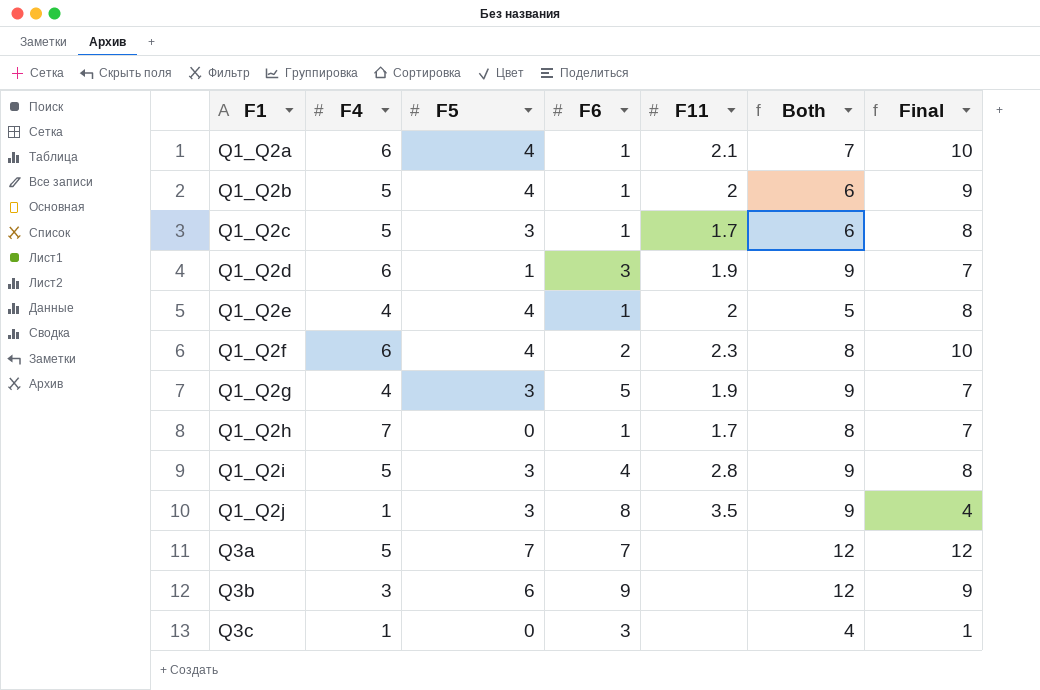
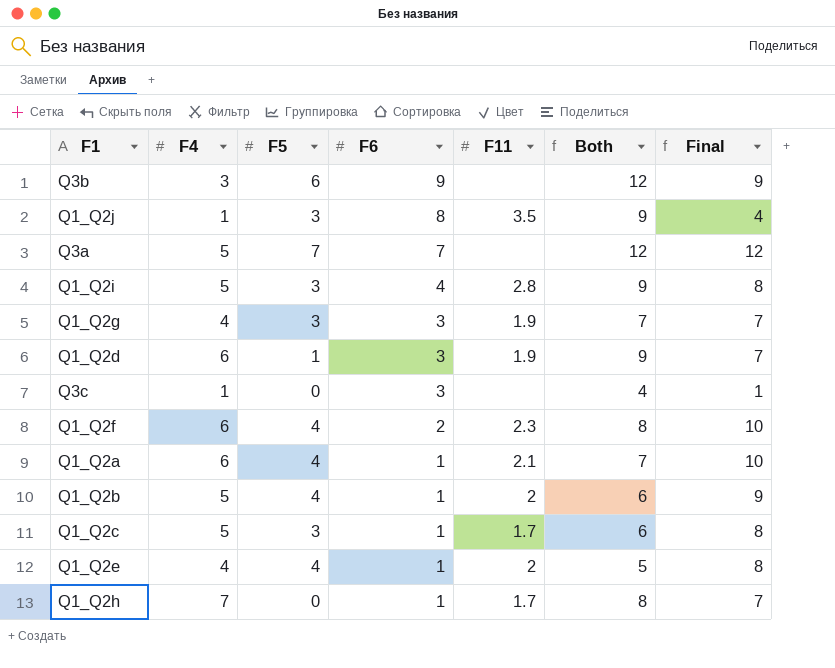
row order: F1 ascending -> F6 descending
Q1_Q2g | F6: 5 -> 3
Q1_Q2g | Both: 9 -> 7

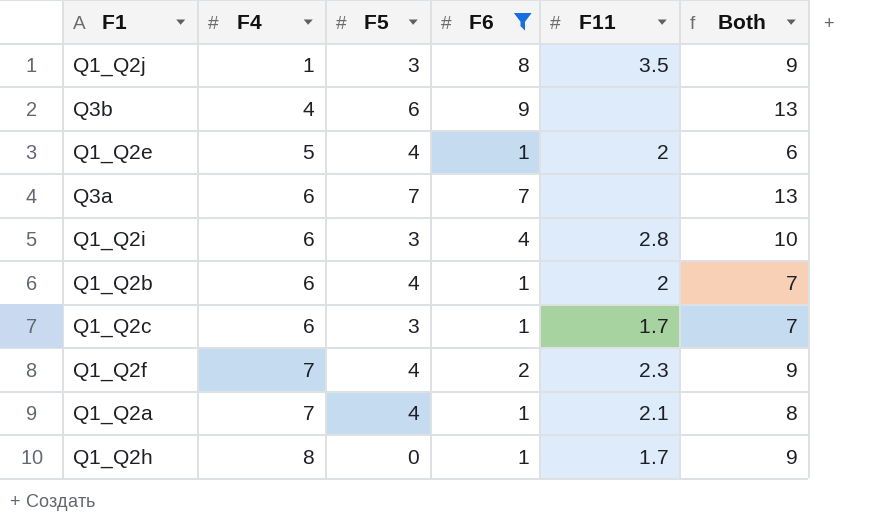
filter: none -> F6 != 3
row order: F6 descending -> F4 ascending
column Final | formula: [F4] + [F5] -> none
Q3b | F4: 3 -> 4
Q3b | Both: 12 -> 13
Q1_Q2e | F4: 4 -> 5
Q1_Q2e | Both: 5 -> 6
Q3a | F4: 5 -> 6
Q3a | Both: 12 -> 13
Q1_Q2i | F4: 5 -> 6
Q1_Q2i | Both: 9 -> 10
Q1_Q2b | F4: 5 -> 6
Q1_Q2b | Both: 6 -> 7
Q1_Q2c | F4: 5 -> 6
Q1_Q2c | Both: 6 -> 7
Q1_Q2f | F4: 6 -> 7
Q1_Q2f | Both: 8 -> 9
Q1_Q2a | F4: 6 -> 7
Q1_Q2a | Both: 7 -> 8
Q1_Q2h | F4: 7 -> 8
Q1_Q2h | Both: 8 -> 9

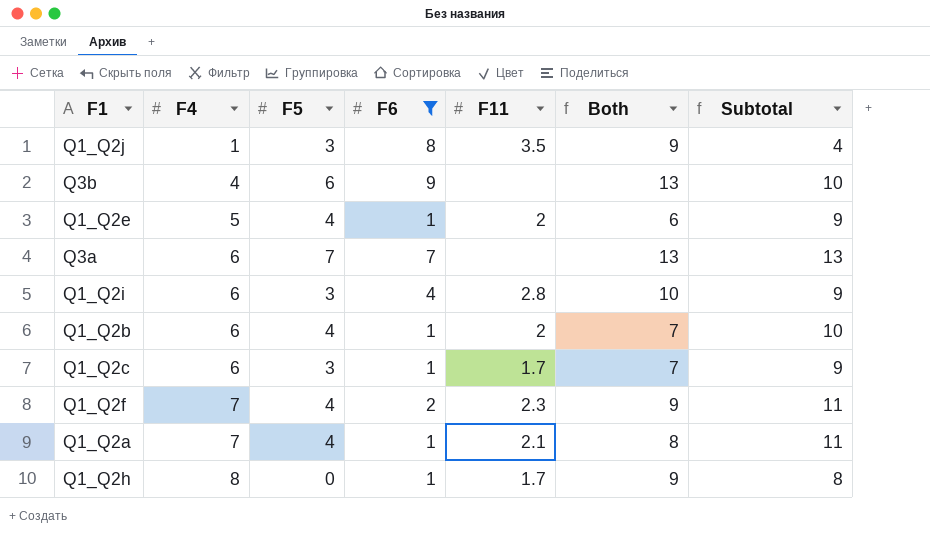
column Subtotal | formula: none -> [F4] + [F5]

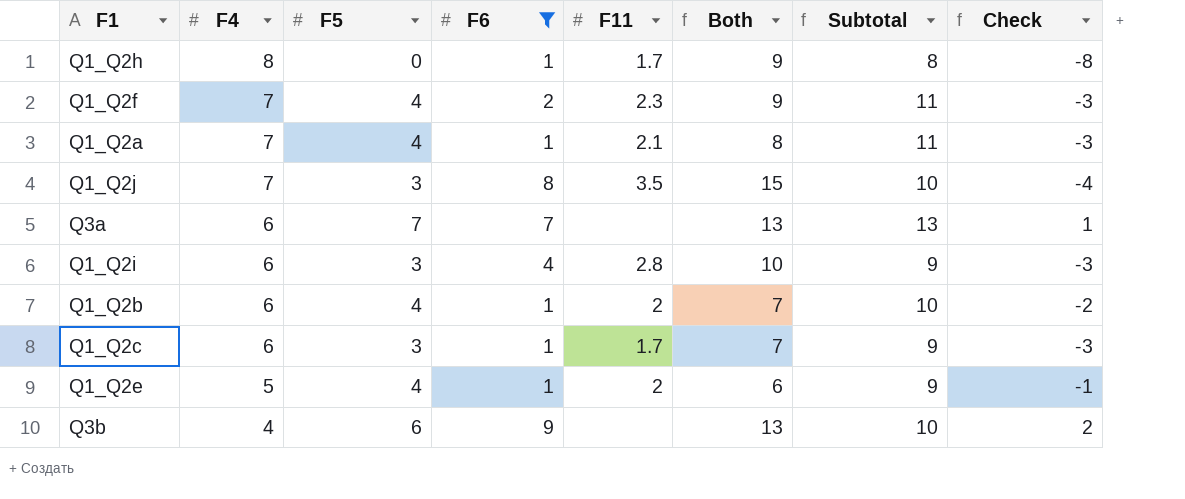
row order: F4 ascending -> F4 descending
column Check | formula: none -> [F5] - [F4]
Q1_Q2j | F4: 1 -> 7
Q1_Q2j | Both: 9 -> 15
Q1_Q2j | Subtotal: 4 -> 10

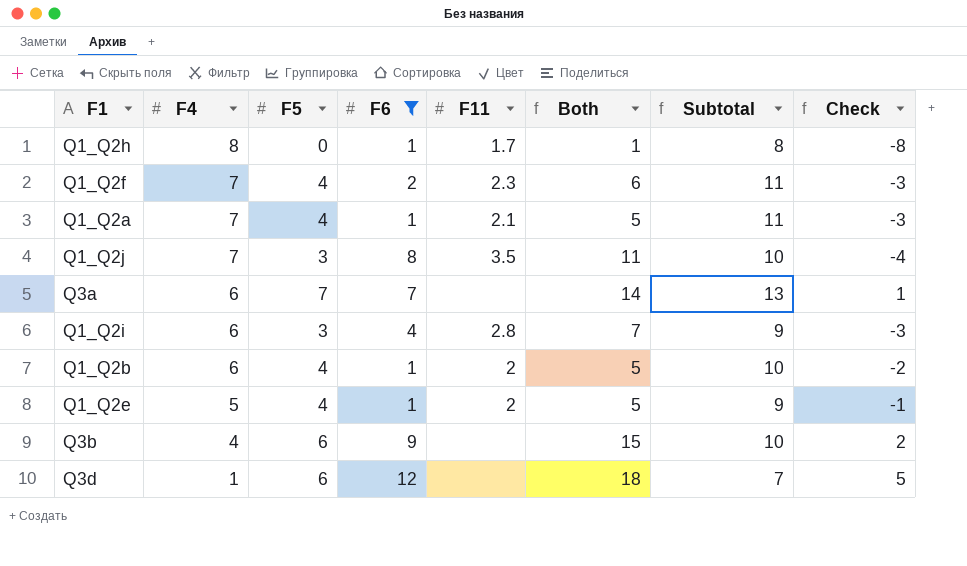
column Both | formula: [F4] + [F6] -> [F5] + [F6]
row Q1_Q2c: 6 | 3 | 1 | 1.7 | 7 | 9 | -3 -> none
row Q3d: none -> 1 | 6 | 12 | none | 18 | 7 | 5

